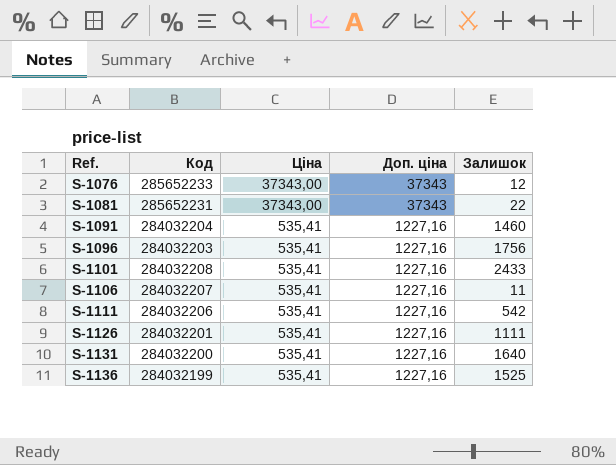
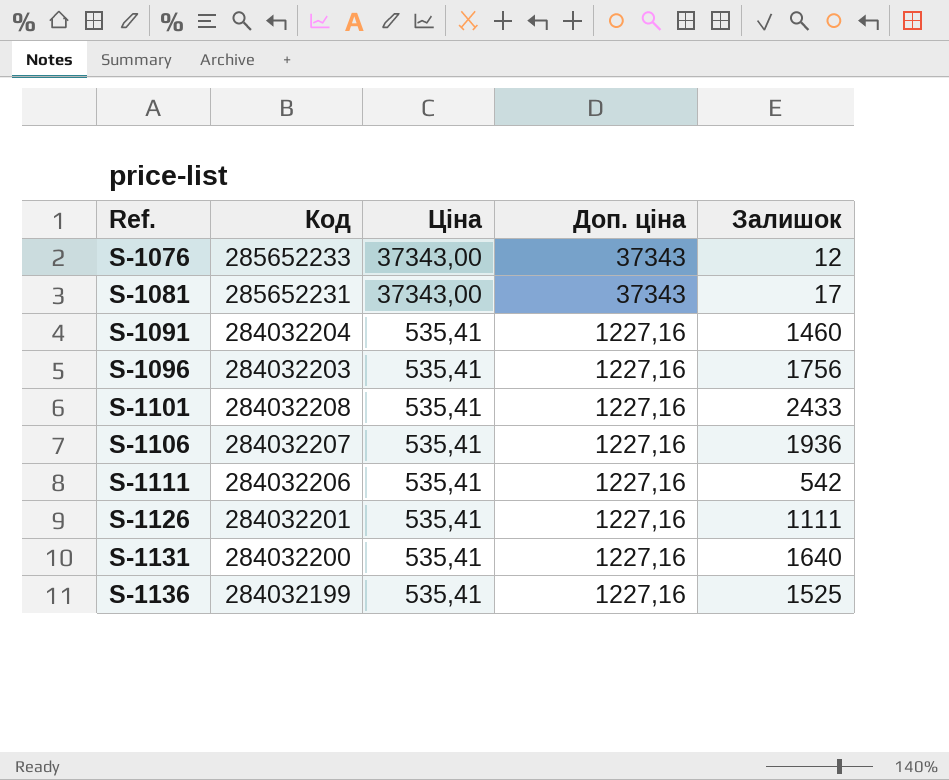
S-1081 | Залишок: 22 -> 17
S-1106 | Залишок: 11 -> 1936

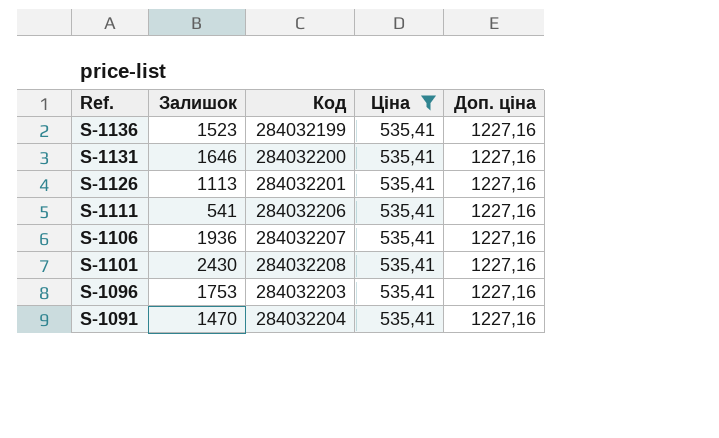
filter: none -> Ціна = 535,41
row order: Ref. ascending -> Ref. descending
column Залишок | position: 5 -> 2
S-1136 | Залишок: 1525 -> 1523
S-1131 | Залишок: 1640 -> 1646
S-1126 | Залишок: 1111 -> 1113
S-1111 | Залишок: 542 -> 541
S-1101 | Залишок: 2433 -> 2430
S-1096 | Залишок: 1756 -> 1753
S-1091 | Залишок: 1460 -> 1470

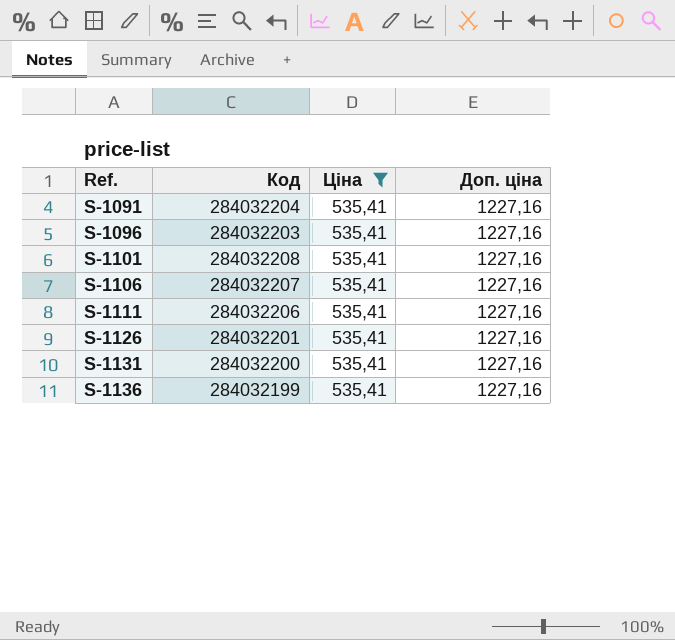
row order: Ref. descending -> Ref. ascending
column Залишок | position: 2 -> none

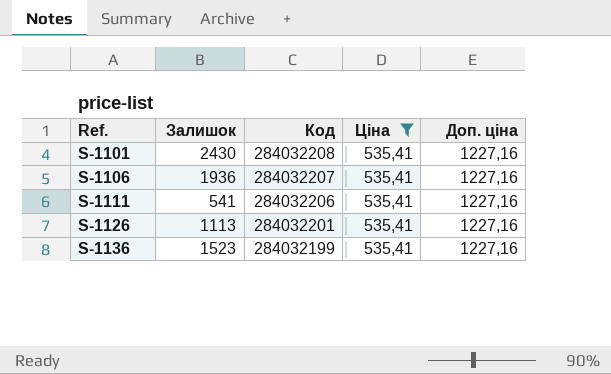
column Залишок | position: none -> 2
row S-1091: 284032204 | 535,41 | 1227,16 -> none
row S-1096: 284032203 | 535,41 | 1227,16 -> none
row S-1131: 284032200 | 535,41 | 1227,16 -> none

